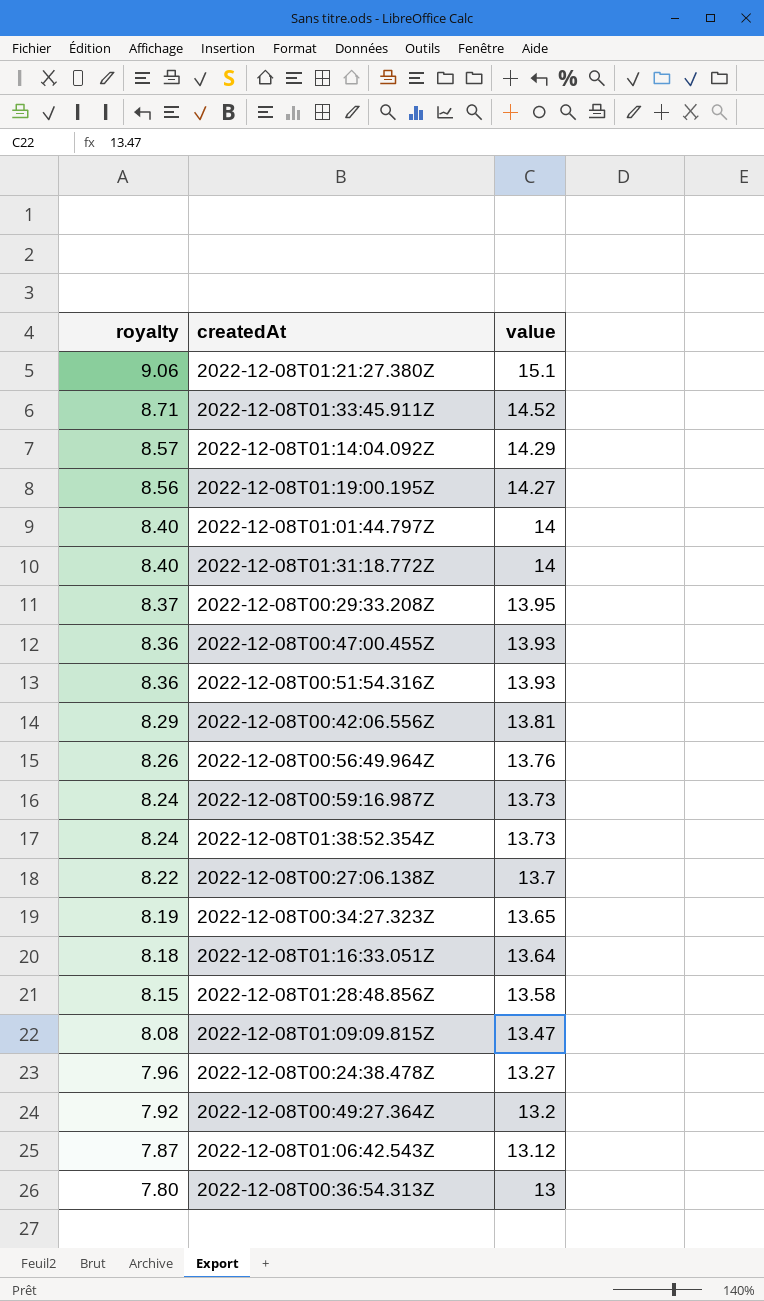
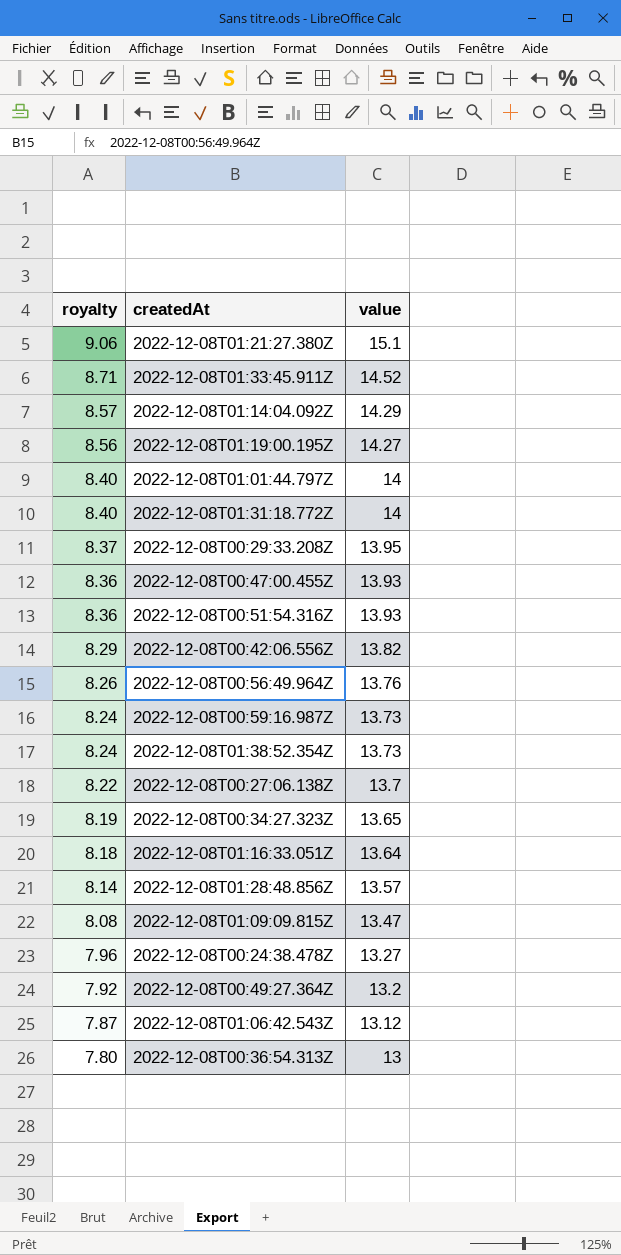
2022-12-08T00:42:06.556Z | value: 13.81 -> 13.82
2022-12-08T01:28:48.856Z | royalty: 8.15 -> 8.14
2022-12-08T01:28:48.856Z | value: 13.58 -> 13.57

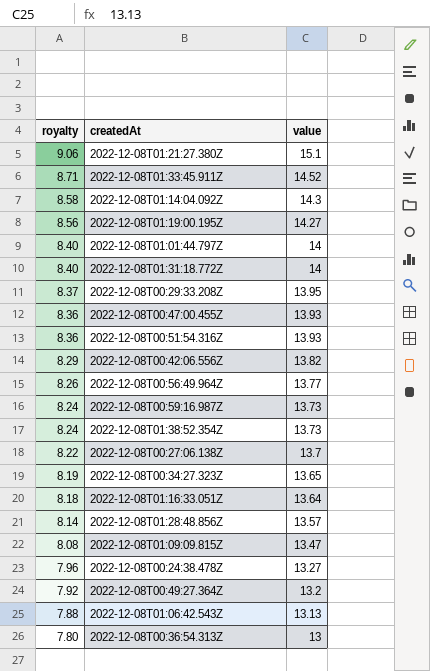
2022-12-08T01:14:04.092Z | royalty: 8.57 -> 8.58
2022-12-08T01:14:04.092Z | value: 14.29 -> 14.3
2022-12-08T00:56:49.964Z | value: 13.76 -> 13.77
2022-12-08T01:06:42.543Z | royalty: 7.87 -> 7.88
2022-12-08T01:06:42.543Z | value: 13.12 -> 13.13

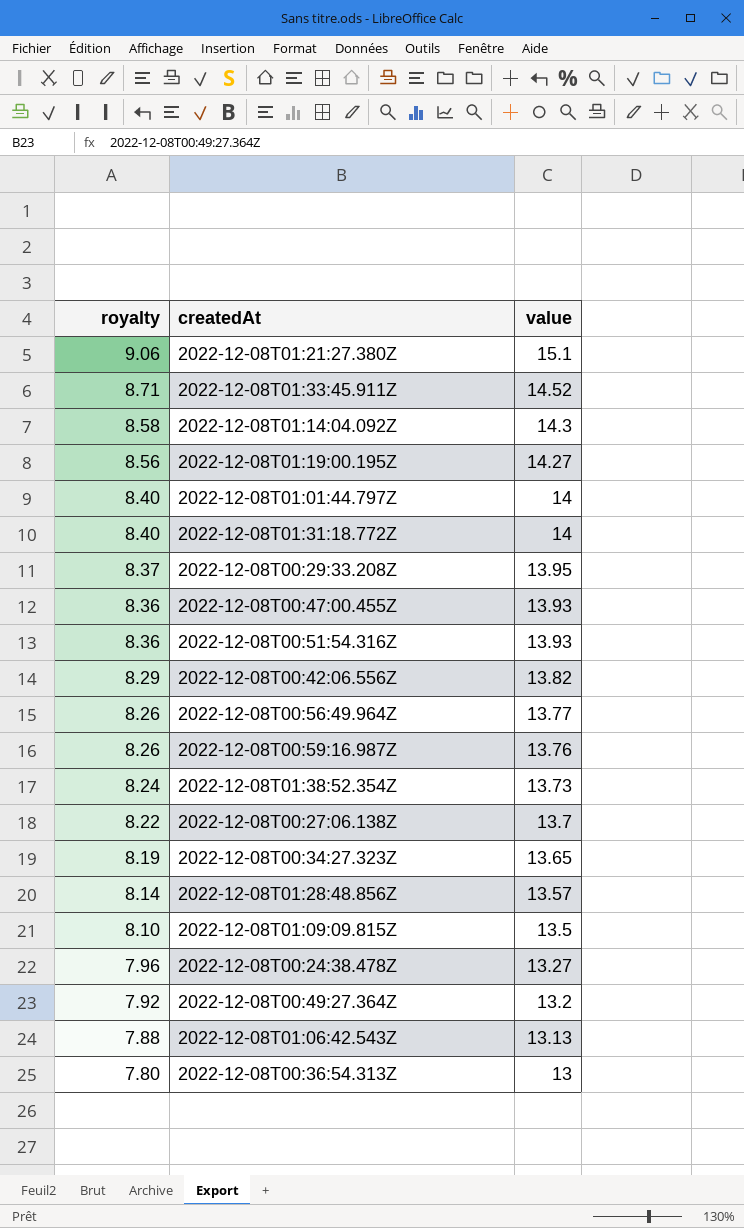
row 2022-12-08T01:16:33.051Z: 8.18 | 13.64 -> none
2022-12-08T00:59:16.987Z | royalty: 8.24 -> 8.26
2022-12-08T00:59:16.987Z | value: 13.73 -> 13.76
2022-12-08T01:09:09.815Z | royalty: 8.08 -> 8.10
2022-12-08T01:09:09.815Z | value: 13.47 -> 13.5

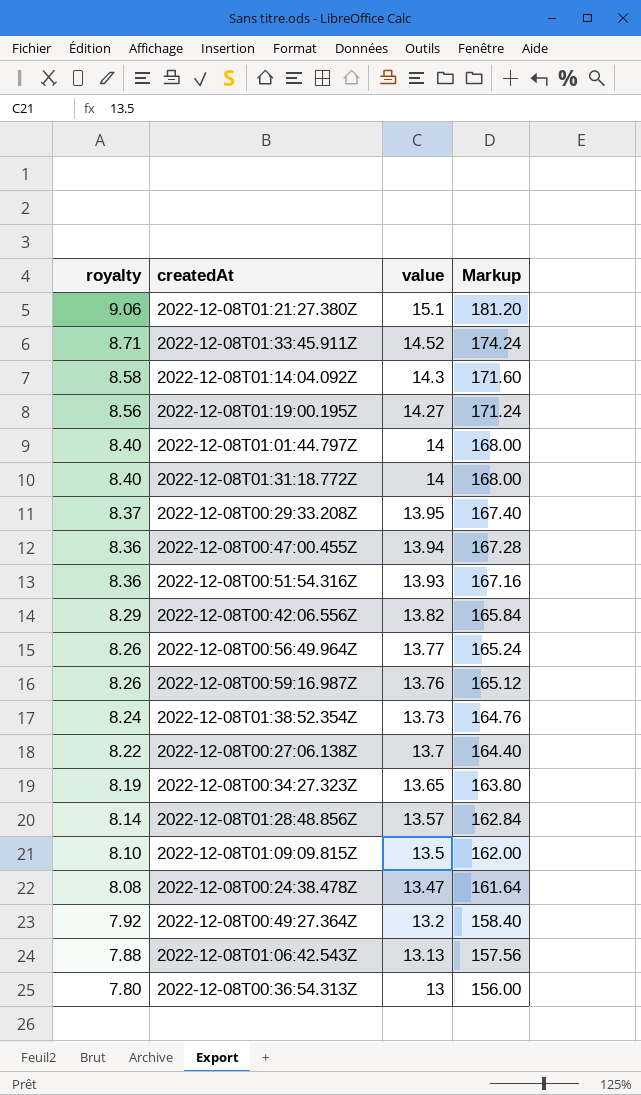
column Markup | formula: none -> [value] * 12
2022-12-08T00:47:00.455Z | value: 13.93 -> 13.94
2022-12-08T00:24:38.478Z | royalty: 7.96 -> 8.08
2022-12-08T00:24:38.478Z | value: 13.27 -> 13.47

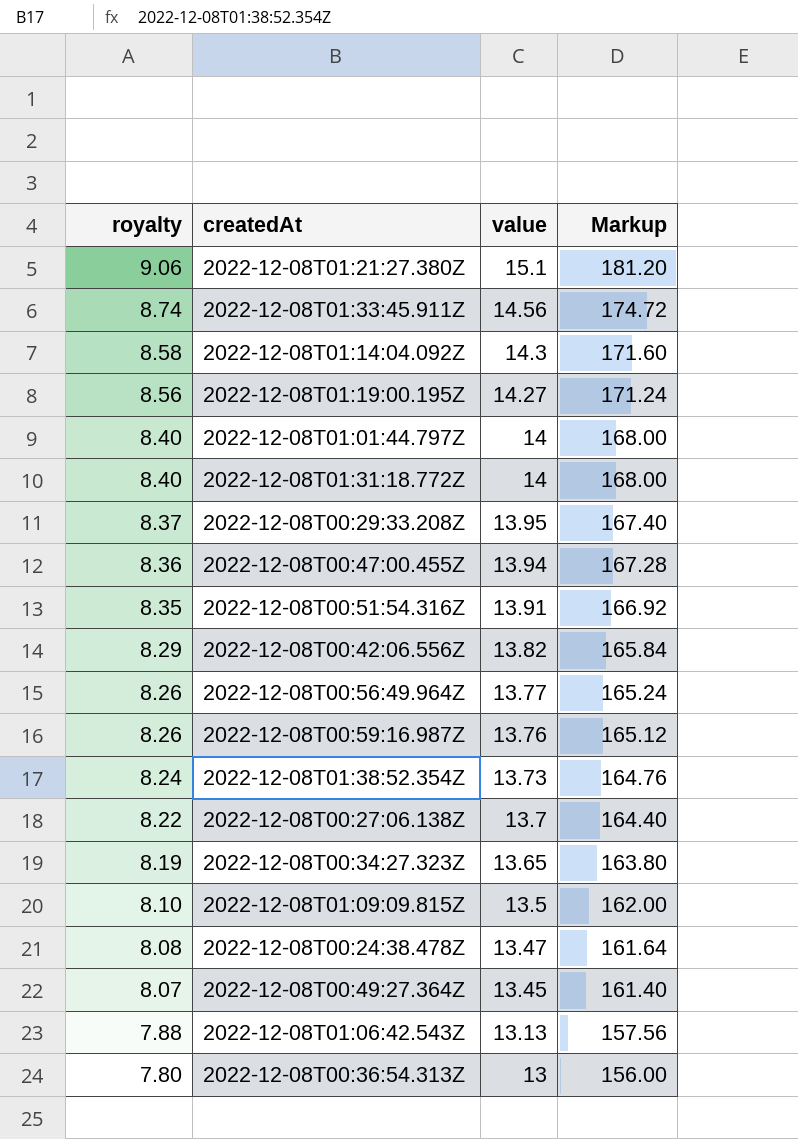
row 2022-12-08T01:28:48.856Z: 8.14 | 13.57 | 162.84 -> none
2022-12-08T01:33:45.911Z | royalty: 8.71 -> 8.74
2022-12-08T01:33:45.911Z | value: 14.52 -> 14.56
2022-12-08T01:33:45.911Z | Markup: 174.24 -> 174.72
2022-12-08T00:51:54.316Z | royalty: 8.36 -> 8.35
2022-12-08T00:51:54.316Z | value: 13.93 -> 13.91
2022-12-08T00:51:54.316Z | Markup: 167.16 -> 166.92
2022-12-08T00:49:27.364Z | royalty: 7.92 -> 8.07
2022-12-08T00:49:27.364Z | value: 13.2 -> 13.45
2022-12-08T00:49:27.364Z | Markup: 158.40 -> 161.40

